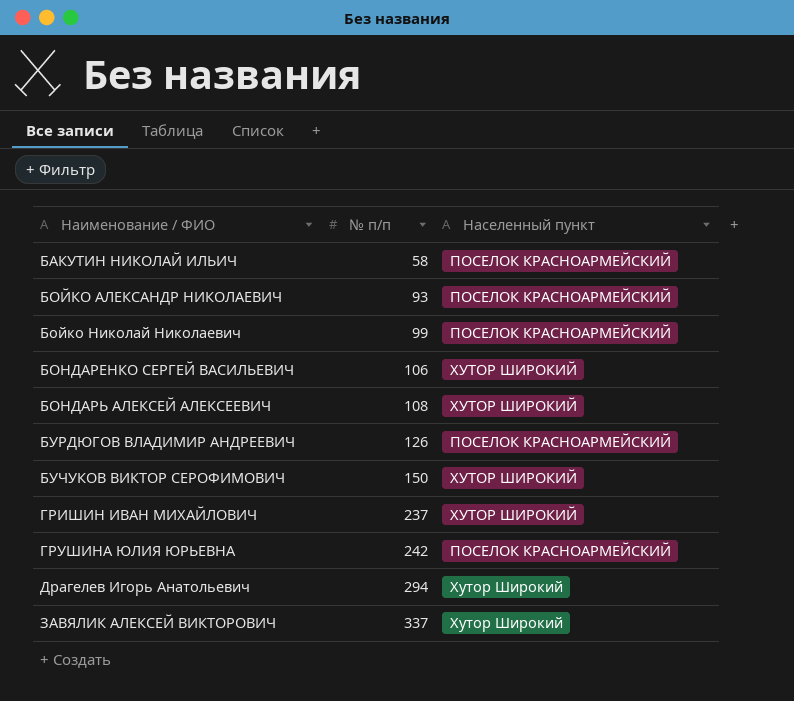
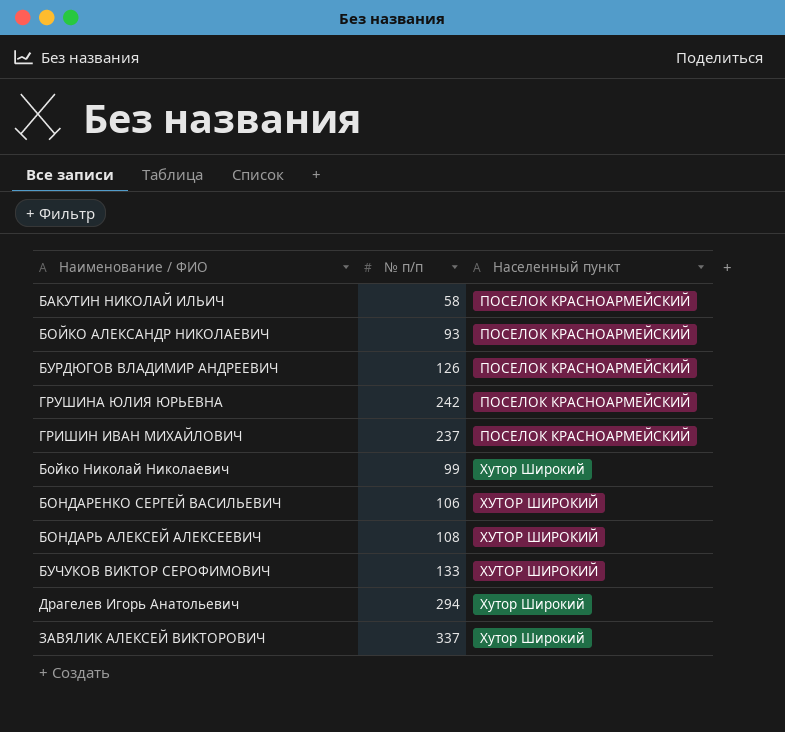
row order: Наименование / ФИО ascending -> Населенный пункт ascending
ГРИШИН ИВАН МИХАЙЛОВИЧ | Населенный пункт: ХУТОР ШИРОКИЙ -> ПОСЕЛОК КРАСНОАРМЕЙСКИЙ
Бойко Николай Николаевич | Населенный пункт: ПОСЕЛОК КРАСНОАРМЕЙСКИЙ -> Хутор Широкий
БУЧУКОВ ВИКТОР СЕРОФИМОВИЧ | № п/п: 150 -> 133

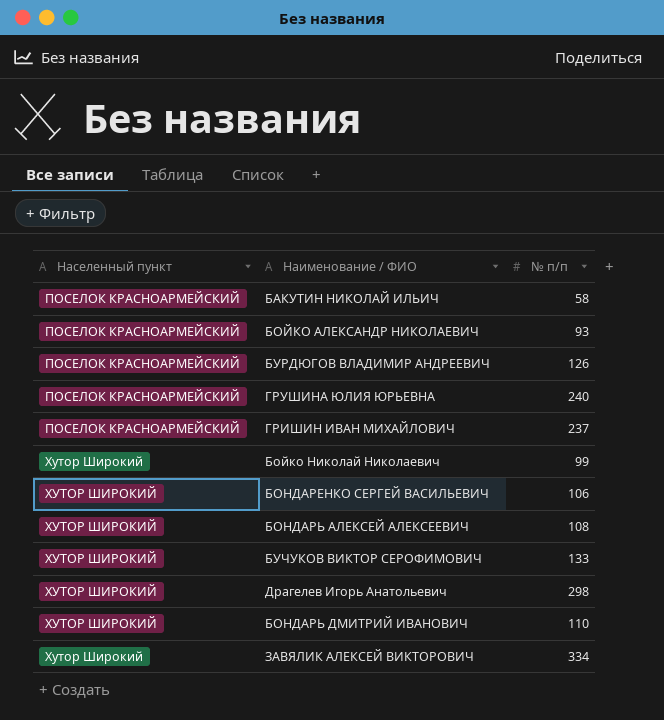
column Населенный пункт | position: 3 -> 1
ГРУШИНА ЮЛИЯ ЮРЬЕВНА | № п/п: 242 -> 240
Драгелев Игорь Анатольевич | Населенный пункт: Хутор Широкий -> ХУТОР ШИРОКИЙ
Драгелев Игорь Анатольевич | № п/п: 294 -> 298
row БОНДАРЬ ДМИТРИЙ ИВАНОВИЧ: none -> ХУТОР ШИРОКИЙ | 110
ЗАВЯЛИК АЛЕКСЕЙ ВИКТОРОВИЧ | № п/п: 337 -> 334

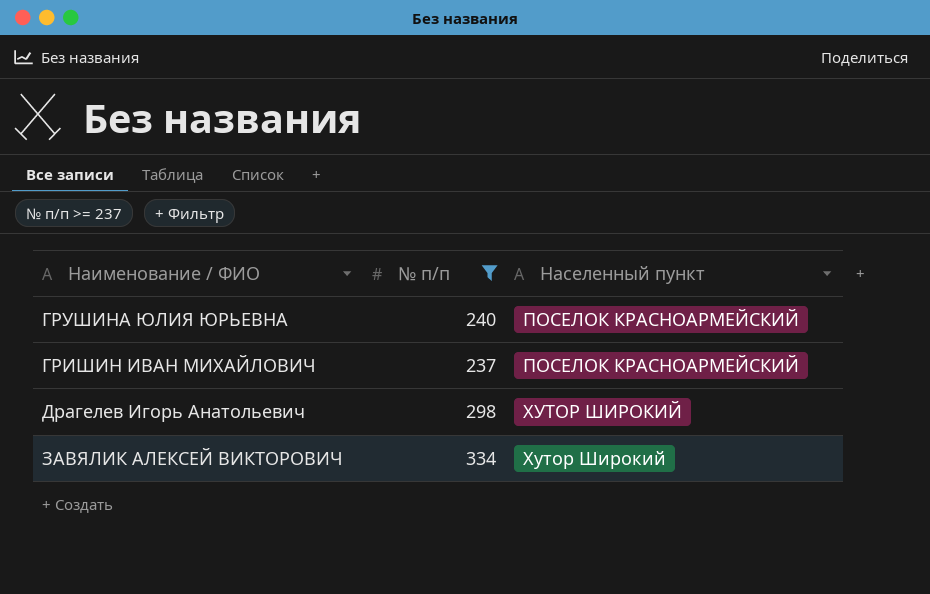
filter: none -> № п/п >= 237
column Населенный пункт | position: 1 -> 3

